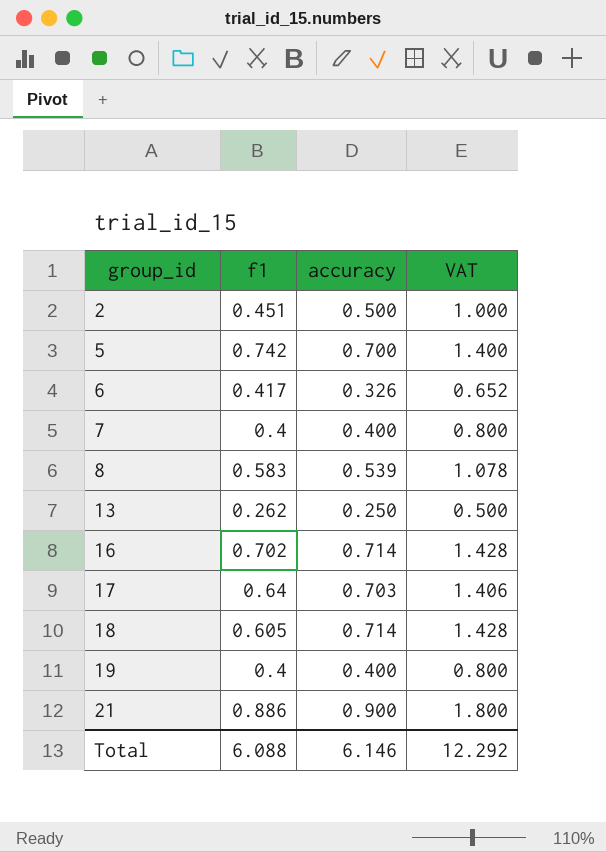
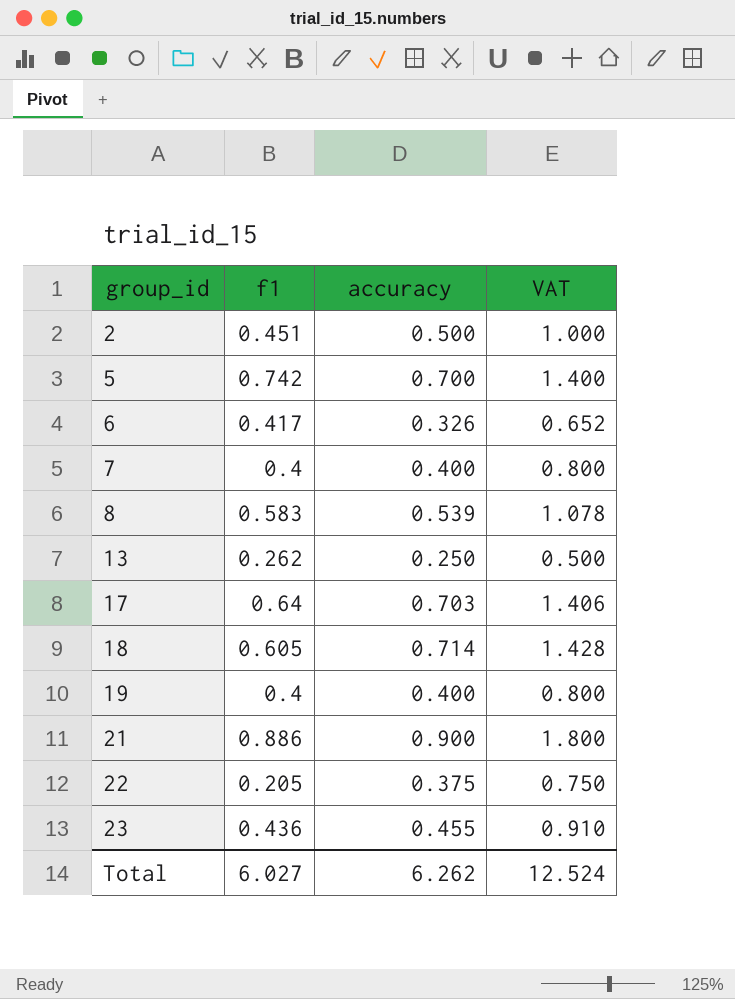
row 16: 0.702 | 0.714 | 1.428 -> none
row 22: none -> 0.205 | 0.375 | 0.750
row 23: none -> 0.436 | 0.455 | 0.910
Total | f1: 6.088 -> 6.027
Total | accuracy: 6.146 -> 6.262
Total | VAT: 12.292 -> 12.524

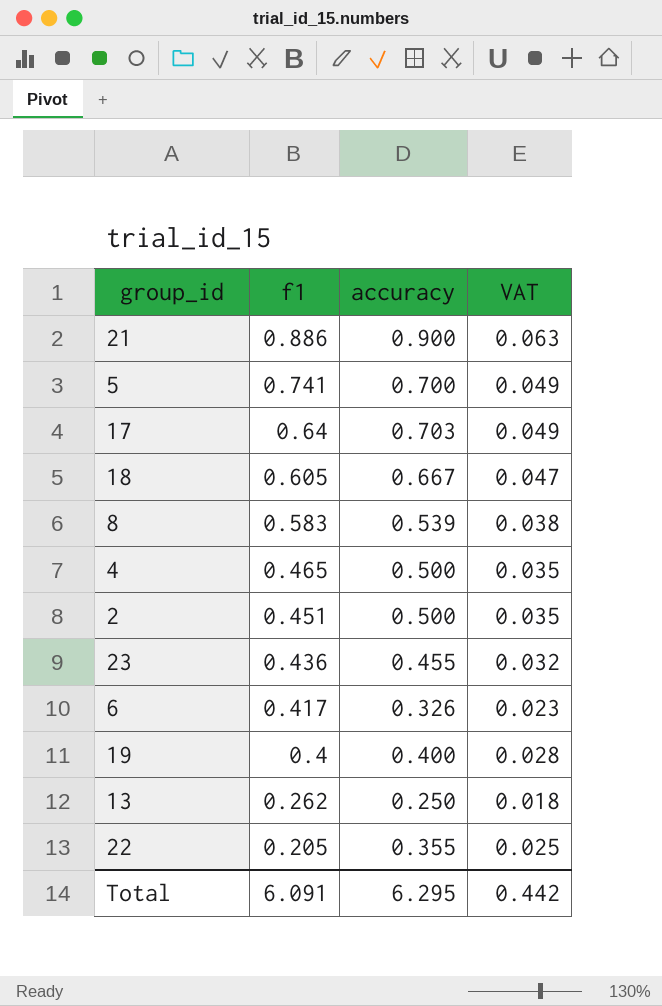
row order: group_id ascending -> f1 descending
column VAT | formula: [accuracy] * 2 -> [accuracy] * 0.07
row 7: 0.4 | 0.400 | 0.800 -> none
5 | f1: 0.742 -> 0.741
18 | accuracy: 0.714 -> 0.667
row 4: none -> 0.465 | 0.500 | 0.035
22 | accuracy: 0.375 -> 0.355
Total | f1: 6.027 -> 6.091
Total | accuracy: 6.262 -> 6.295
Total | VAT: 12.524 -> 0.442

